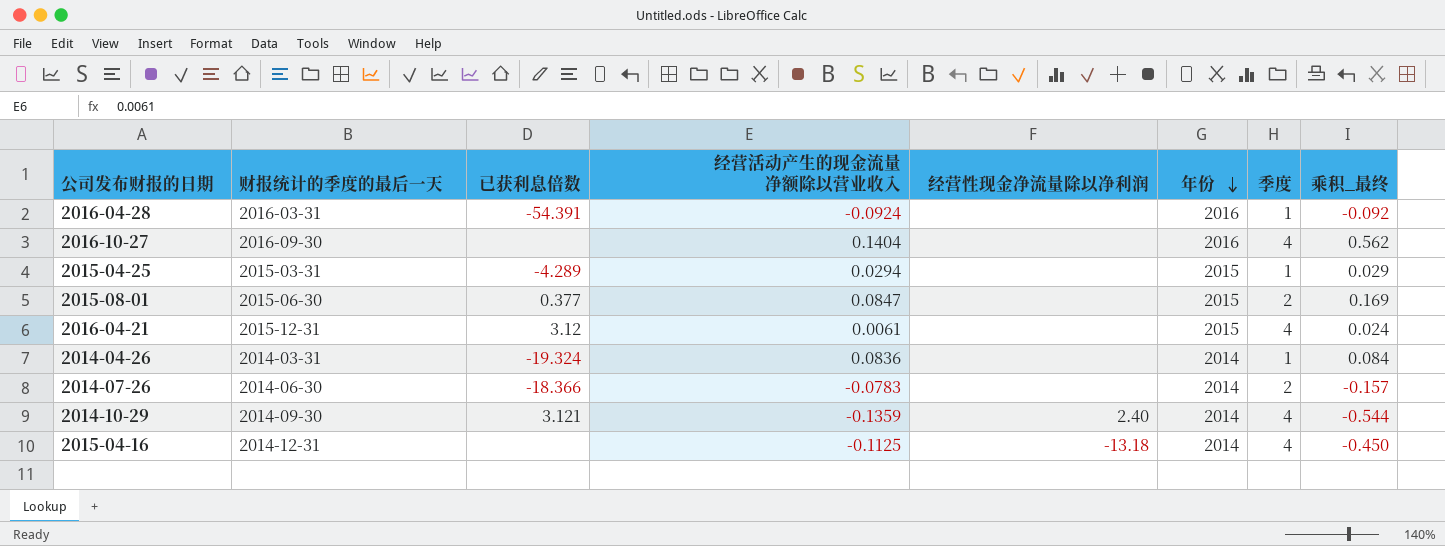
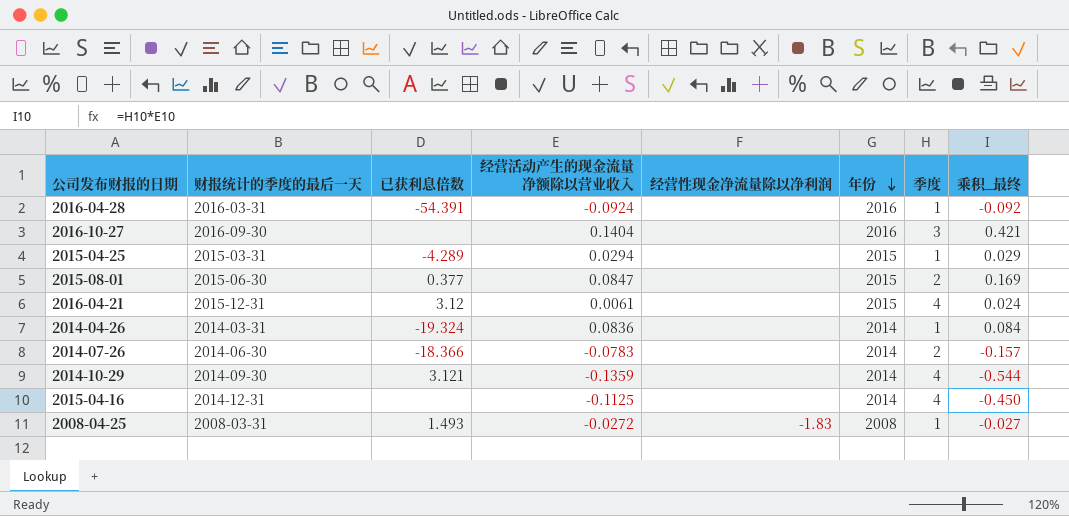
2016-10-27 | 季度: 4 -> 3
2016-10-27 | 乘积_最终: 0.562 -> 0.421
2014-10-29 | 经营性现金净流量除以净利润: 2.40 -> none
2015-04-16 | 经营性现金净流量除以净利润: -13.18 -> none
row 2008-04-25: none -> 2008-03-31 | 1.493 | -0.0272 | -1.83 | 2008 | 1 | -0.027

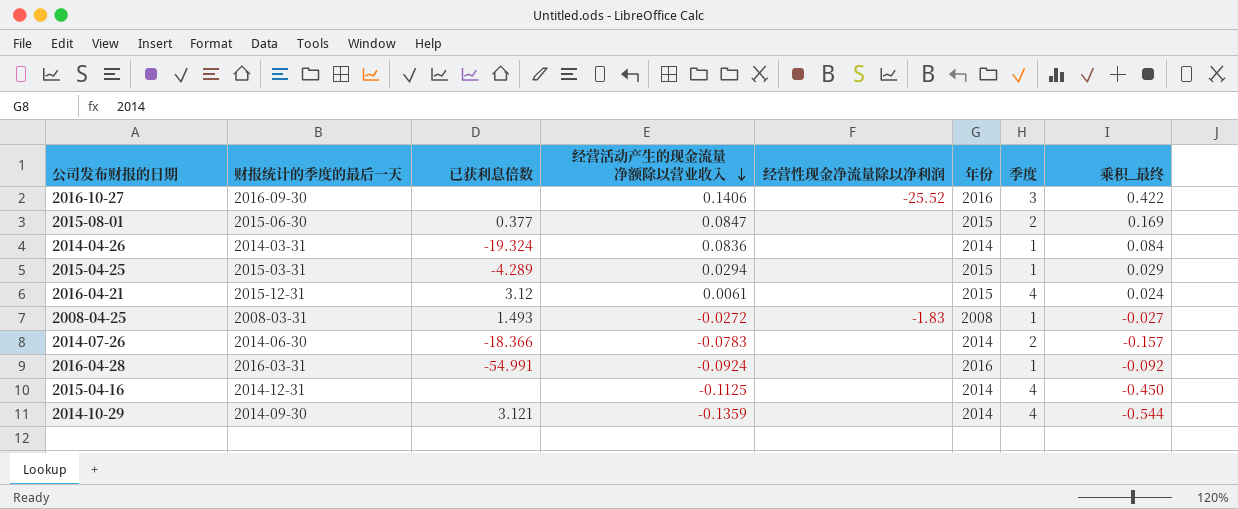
row order: 年份 descending -> 经营活动产生的现金流量净额除以营业收入 descending
2016-10-27 | 经营活动产生的现金流量净额除以营业收入: 0.1404 -> 0.1406
2016-10-27 | 经营性现金净流量除以净利润: none -> -25.52
2016-10-27 | 乘积_最终: 0.421 -> 0.422
2016-04-28 | 已获利息倍数: -54.391 -> -54.991

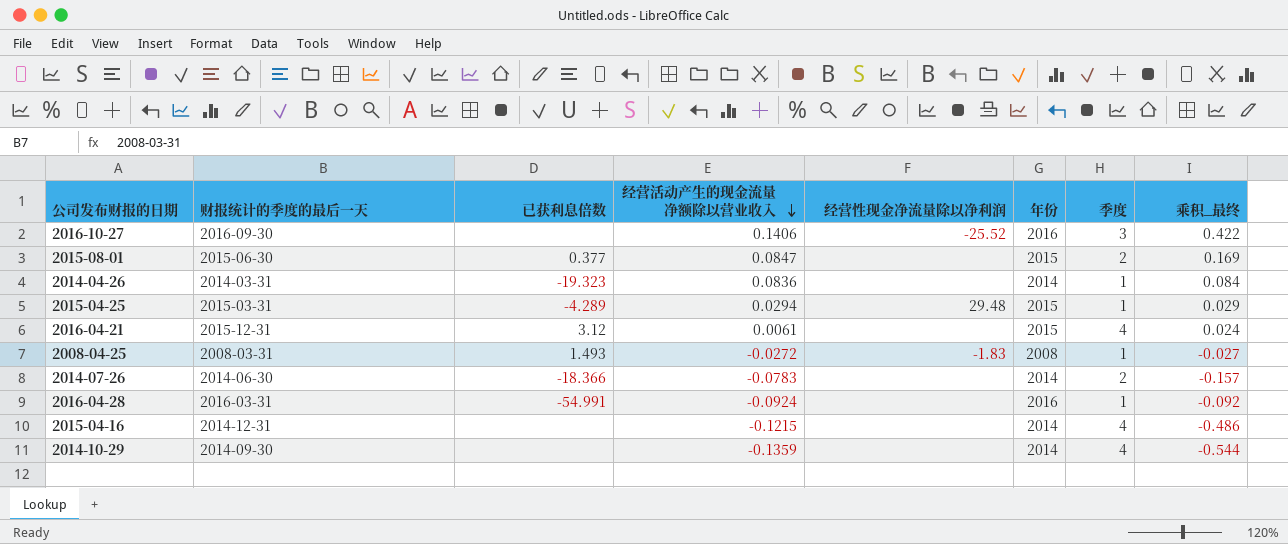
2014-04-26 | 已获利息倍数: -19.324 -> -19.323
2015-04-25 | 经营性现金净流量除以净利润: none -> 29.48
2015-04-16 | 经营活动产生的现金流量净额除以营业收入: -0.1125 -> -0.1215
2015-04-16 | 乘积_最终: -0.450 -> -0.486
2014-10-29 | 已获利息倍数: 3.121 -> none

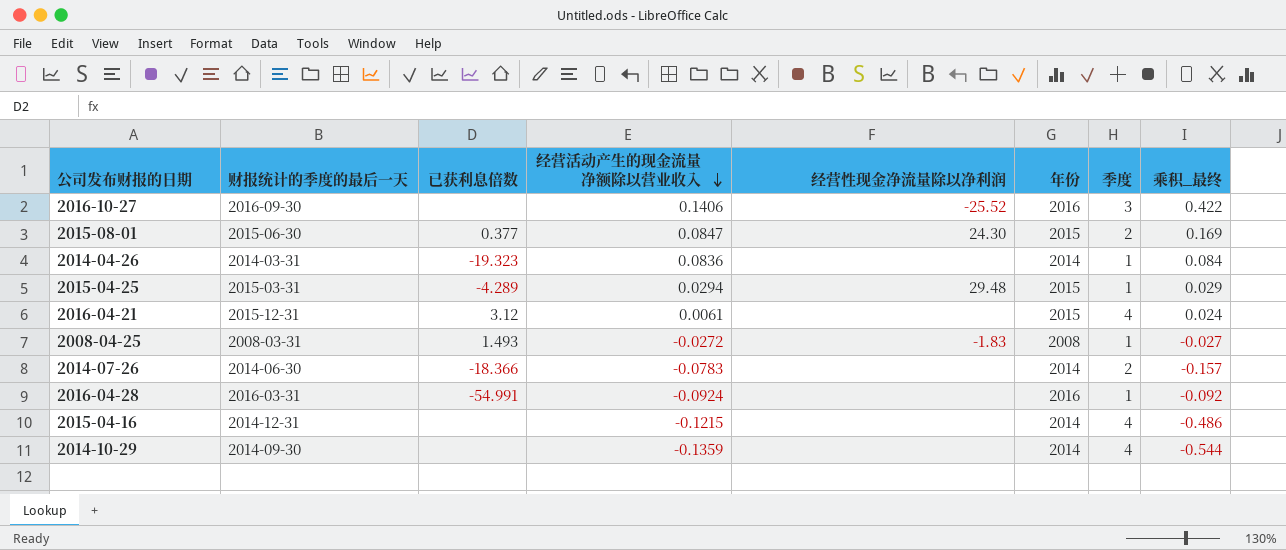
2015-08-01 | 经营性现金净流量除以净利润: none -> 24.30

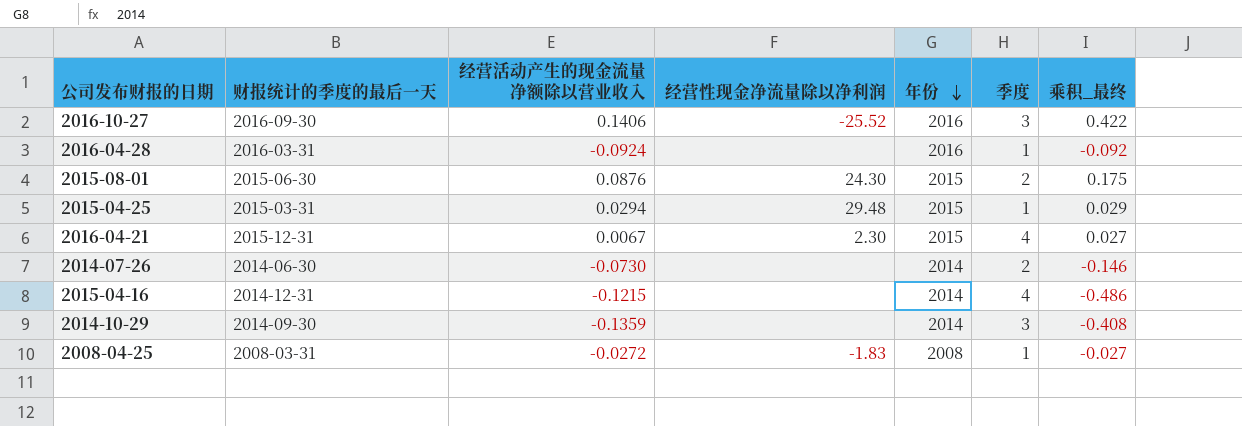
row order: 经营活动产生的现金流量净额除以营业收入 descending -> 年份 descending
column 已获利息倍数 | position: 3 -> none
row 2014-04-26: 2014-03-31 | -19.323 | 0.0836 | none | 2014 | 1 | 0.084 -> none
2015-08-01 | 经营活动产生的现金流量净额除以营业收入: 0.0847 -> 0.0876
2015-08-01 | 乘积_最终: 0.169 -> 0.175
2016-04-21 | 经营活动产生的现金流量净额除以营业收入: 0.0061 -> 0.0067
2016-04-21 | 经营性现金净流量除以净利润: none -> 2.30
2016-04-21 | 乘积_最终: 0.024 -> 0.027
2014-07-26 | 经营活动产生的现金流量净额除以营业收入: -0.0783 -> -0.0730
2014-07-26 | 乘积_最终: -0.157 -> -0.146
2014-10-29 | 季度: 4 -> 3
2014-10-29 | 乘积_最终: -0.544 -> -0.408

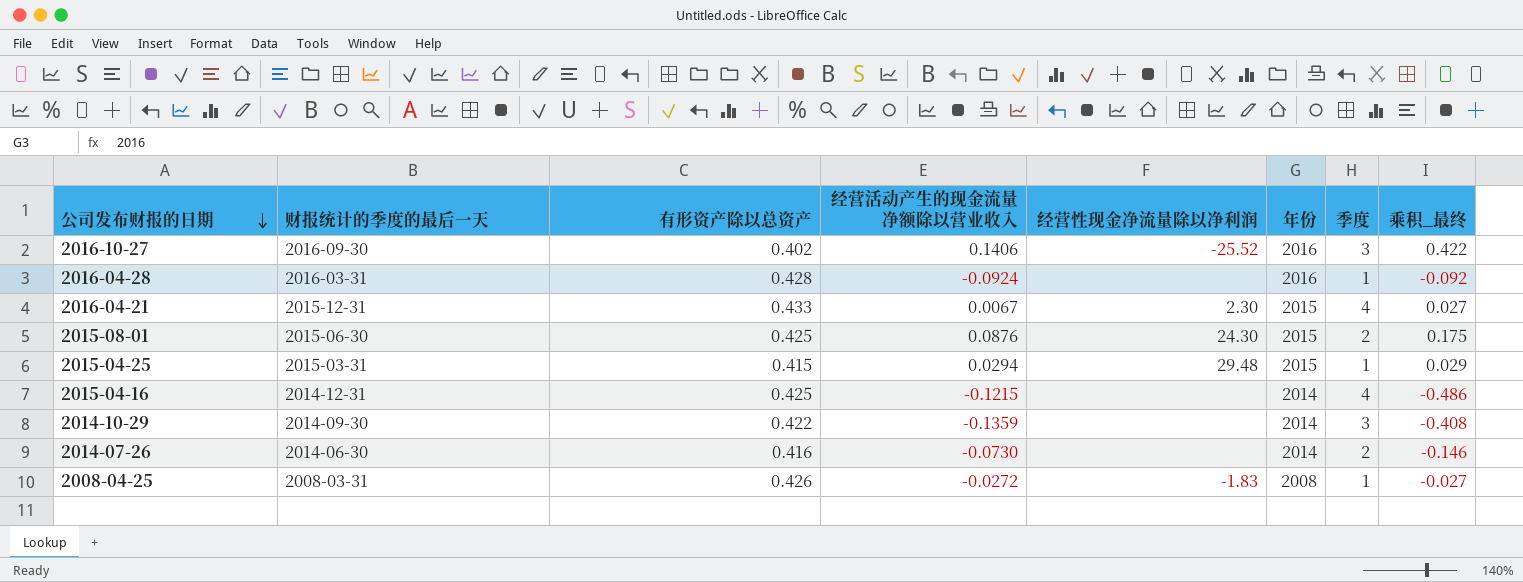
row order: 年份 descending -> 公司发布财报的日期 descending
column 有形资产除以总资产 | position: none -> 3

